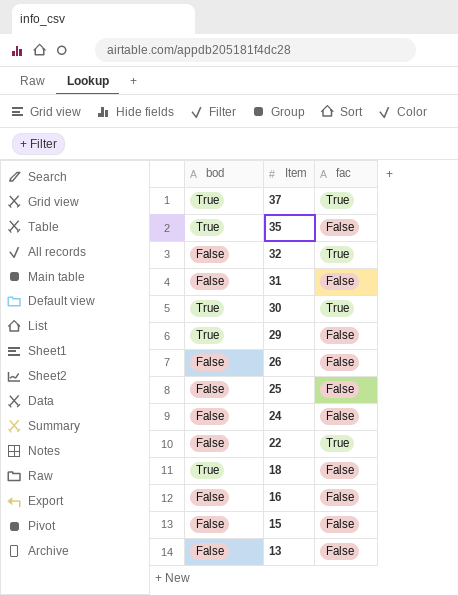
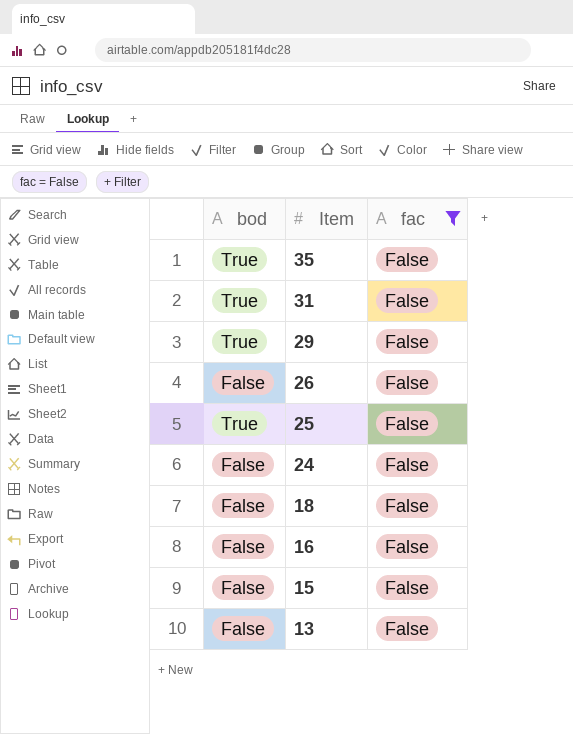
filter: none -> fac = False
31 | bod: False -> True
25 | bod: False -> True
18 | bod: True -> False

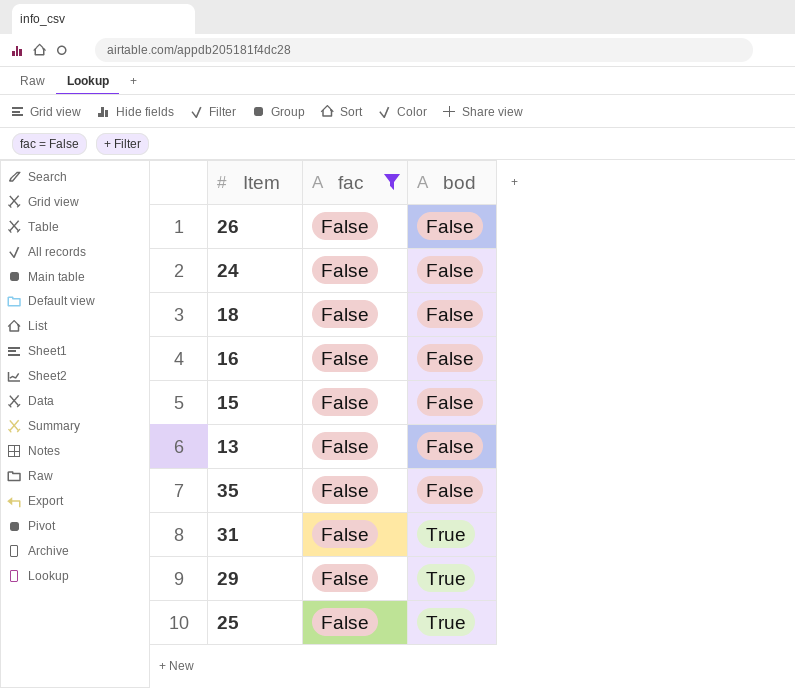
row order: Item descending -> bod ascending
column bod | position: 1 -> 3
35 | bod: True -> False

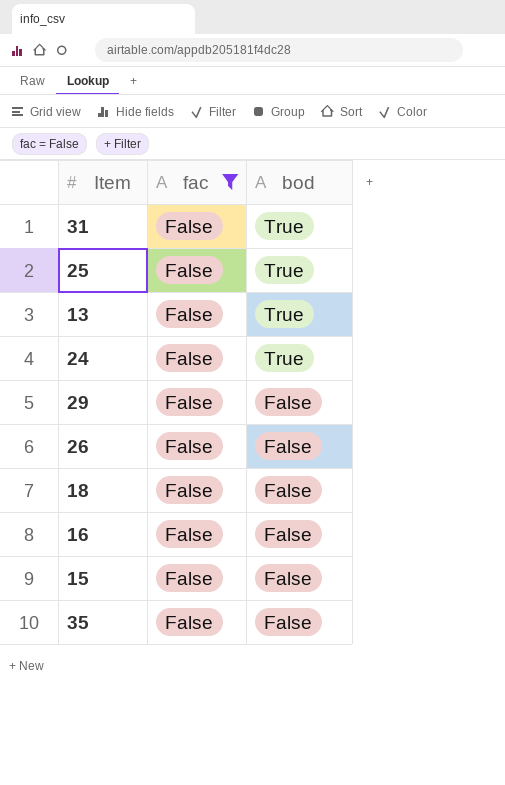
row order: bod ascending -> bod descending
13 | bod: False -> True
24 | bod: False -> True
29 | bod: True -> False

